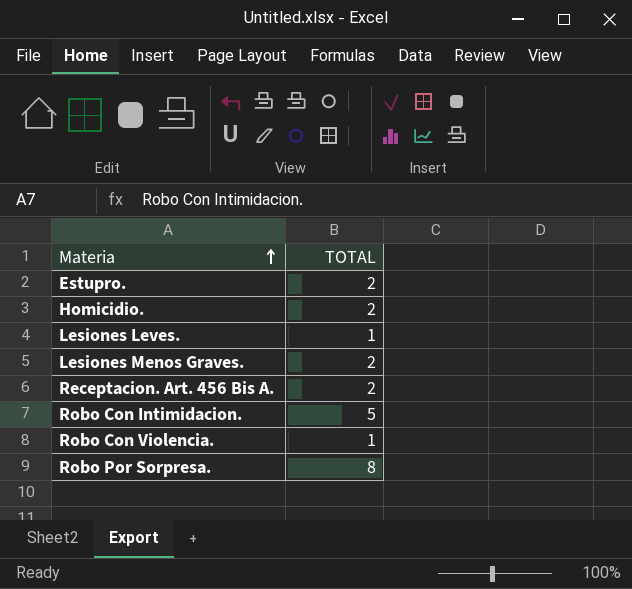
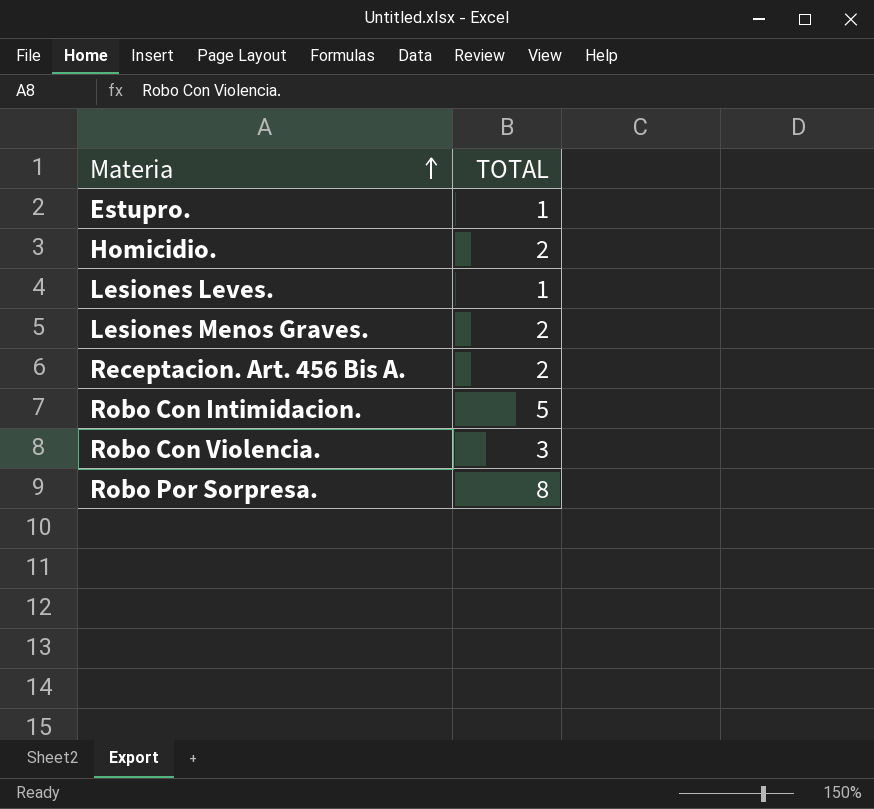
Estupro. | TOTAL: 2 -> 1
Robo Con Violencia. | TOTAL: 1 -> 3

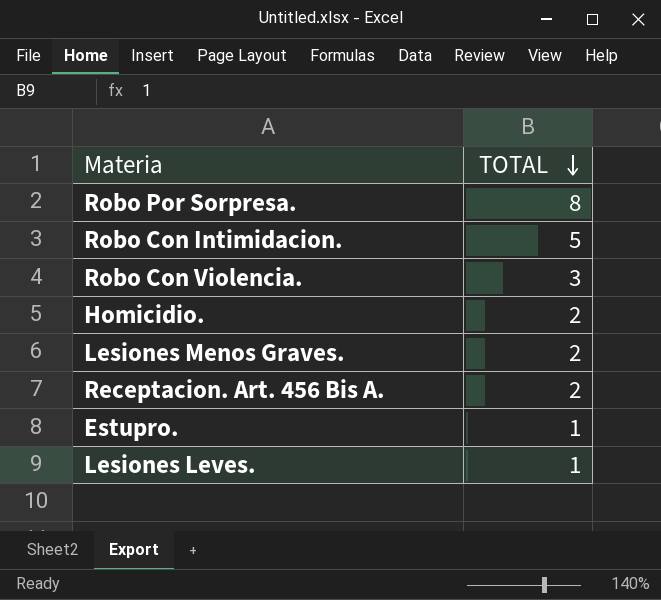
row order: Materia ascending -> TOTAL descending

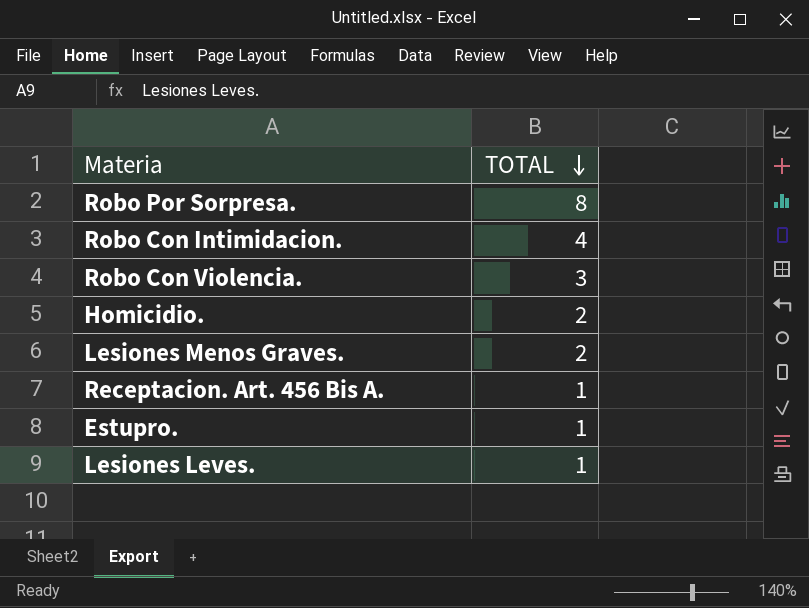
Robo Con Intimidacion. | TOTAL: 5 -> 4
Receptacion. Art. 456 Bis A. | TOTAL: 2 -> 1

